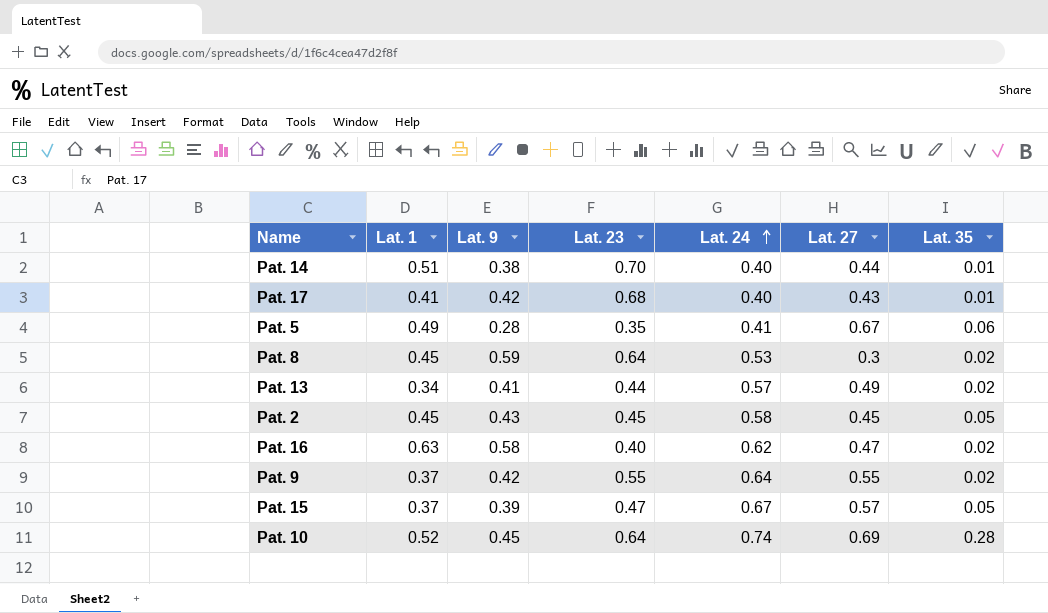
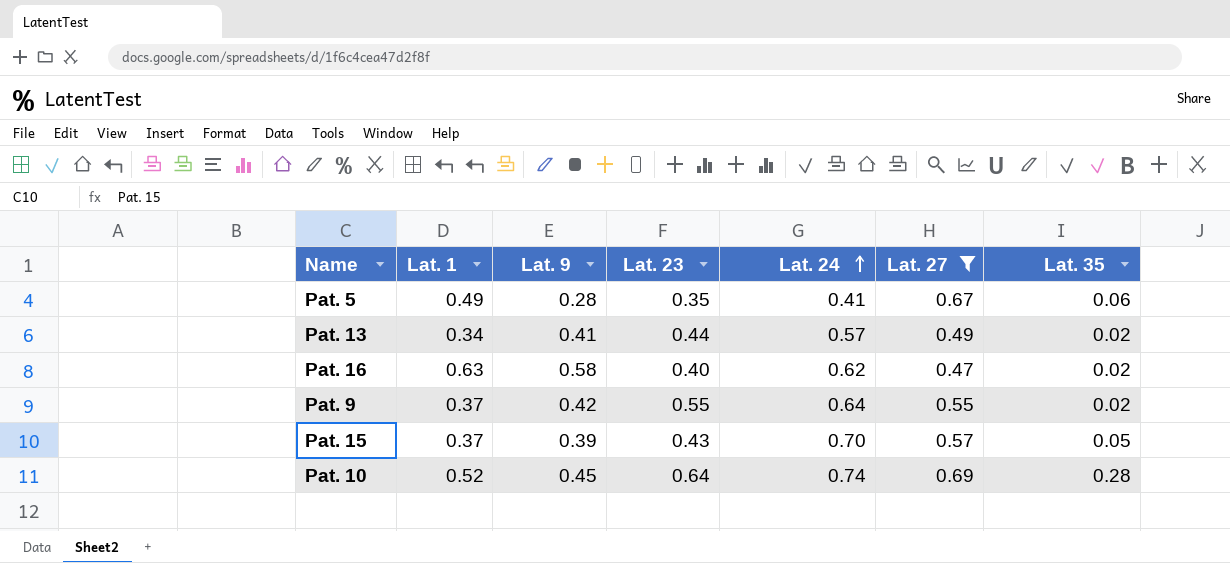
filter: none -> Lat. 27 >= 0.47
Pat. 15 | Lat. 23: 0.47 -> 0.43
Pat. 15 | Lat. 24: 0.67 -> 0.70

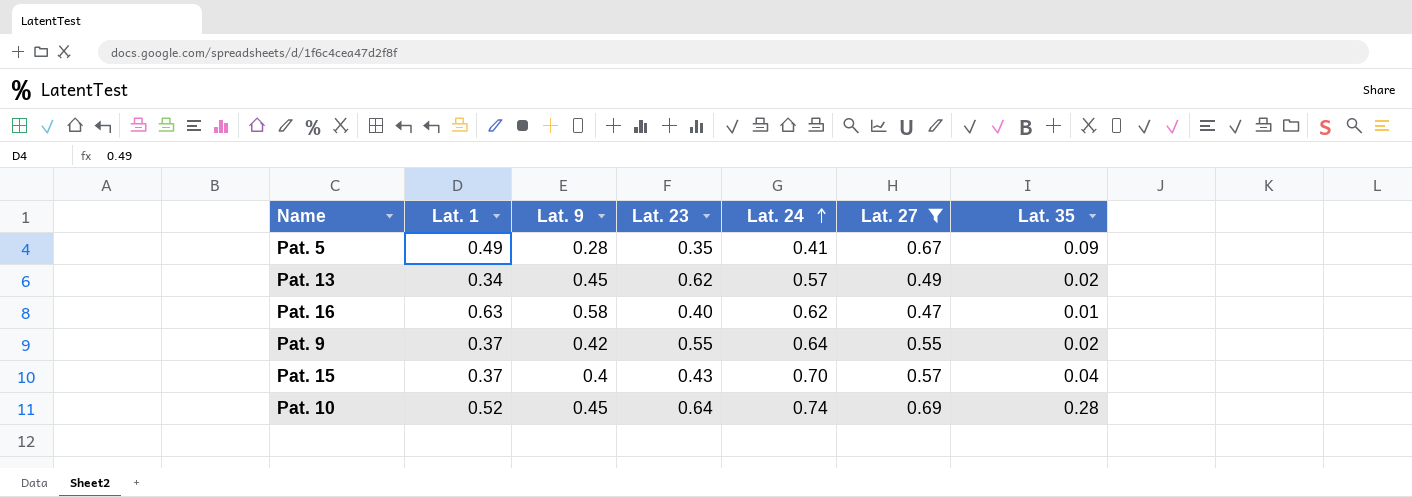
Pat. 5 | Lat. 35: 0.06 -> 0.09
Pat. 13 | Lat. 9: 0.41 -> 0.45
Pat. 13 | Lat. 23: 0.44 -> 0.62
Pat. 16 | Lat. 35: 0.02 -> 0.01
Pat. 15 | Lat. 9: 0.39 -> 0.4
Pat. 15 | Lat. 35: 0.05 -> 0.04

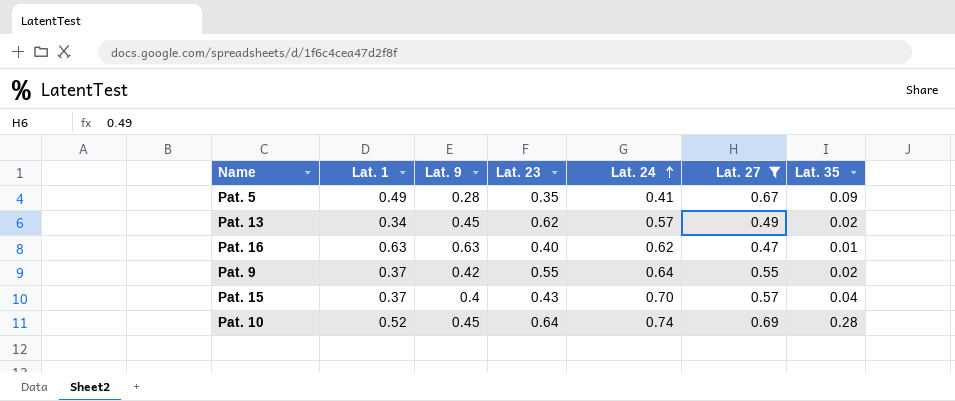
Pat. 16 | Lat. 9: 0.58 -> 0.63

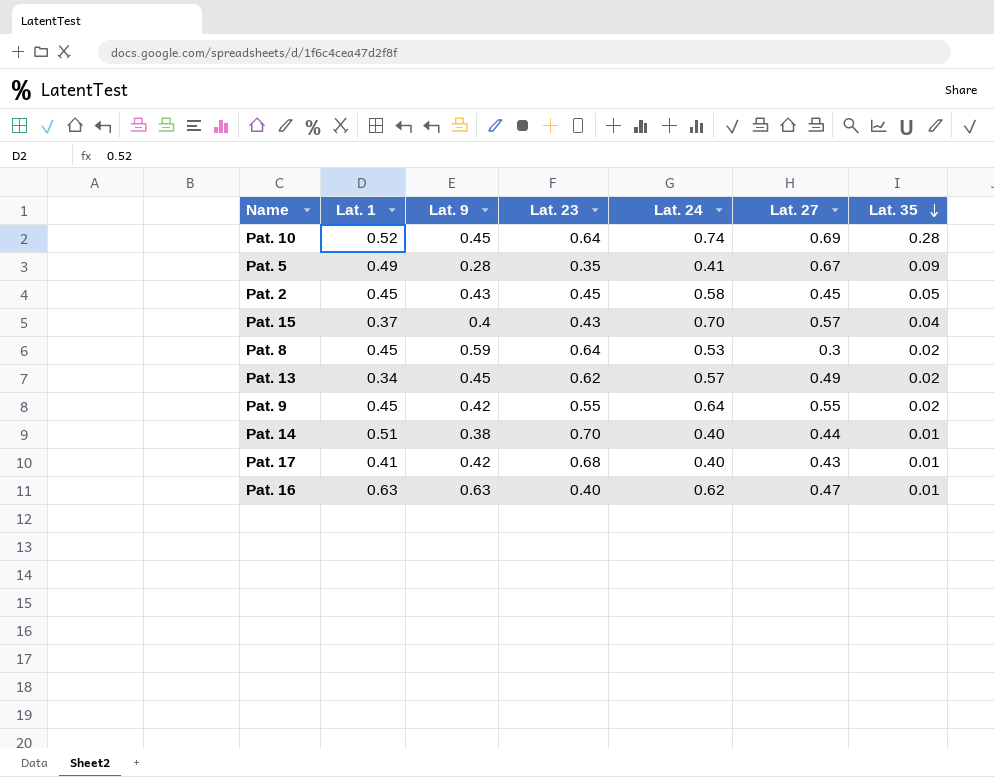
filter: Lat. 27 >= 0.47 -> none
row order: Lat. 24 ascending -> Lat. 35 descending
Pat. 9 | Lat. 1: 0.37 -> 0.45

